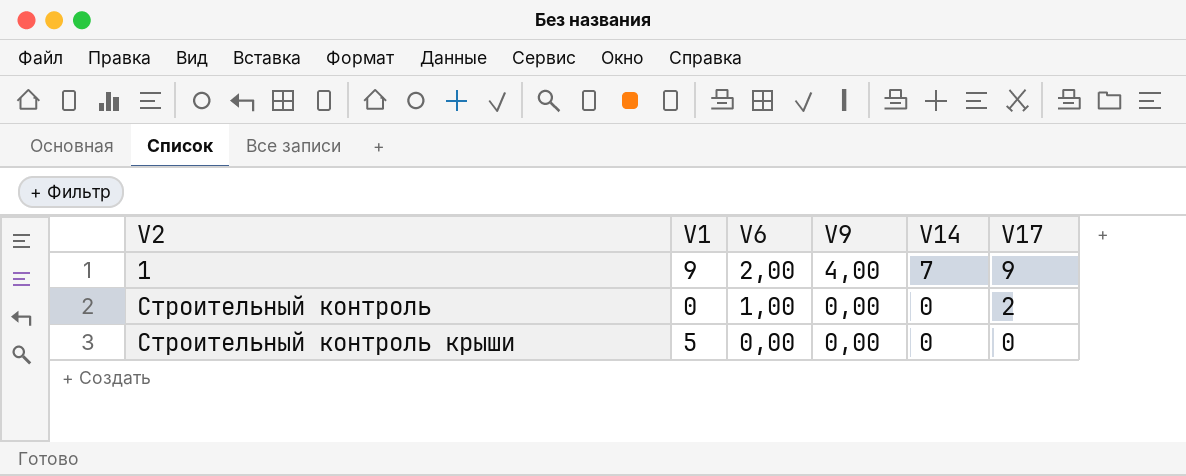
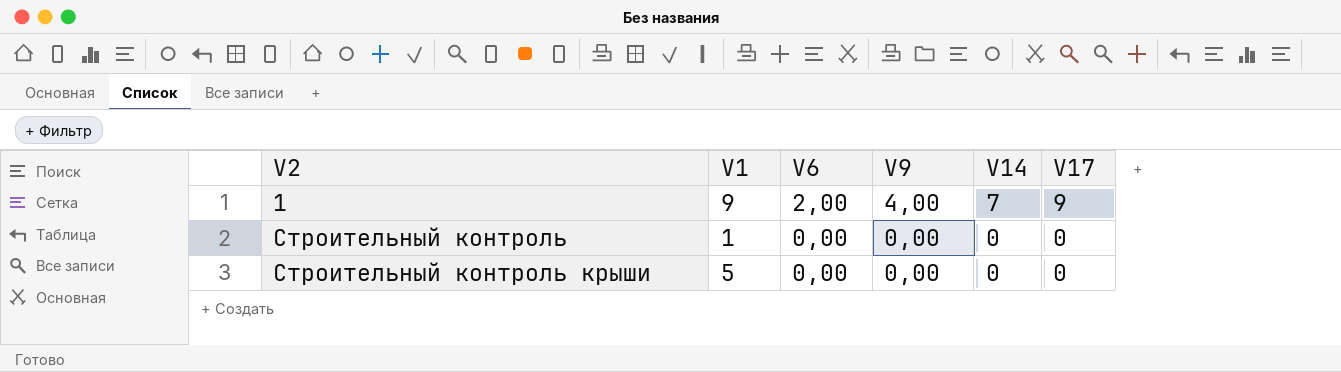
Строительный контроль | V1: 0 -> 1
Строительный контроль | V6: 1,00 -> 0,00
Строительный контроль | V17: 2 -> 0

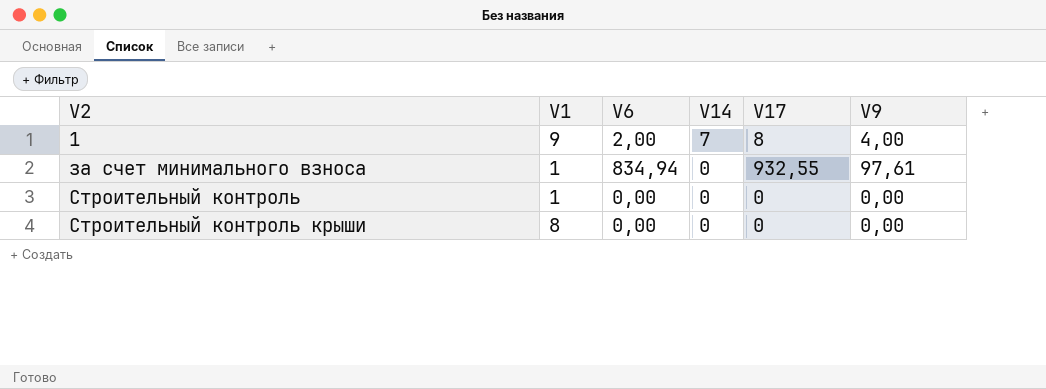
column V9 | position: 4 -> 6
1 | V17: 9 -> 8
row за счет минимального взноса: none -> 1 | 834,94 | 0 | 932,55 | 97,61
Строительный контроль крыши | V1: 5 -> 8

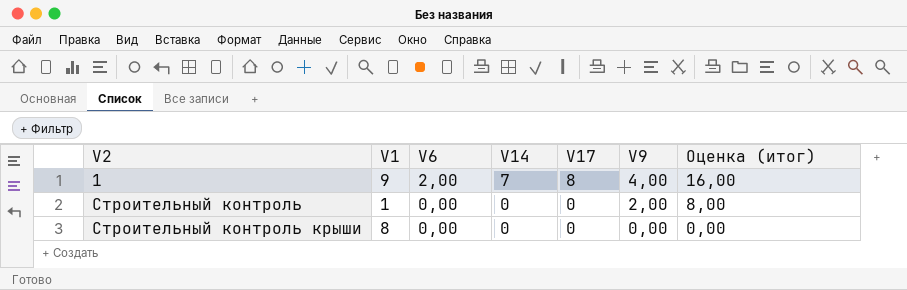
column Оценка (итог) | formula: none -> [V9] * 4
row за счет минимального взноса: 1 | 834,94 | 0 | 932,55 | 97,61 -> none
Строительный контроль | V9: 0,00 -> 2,00

